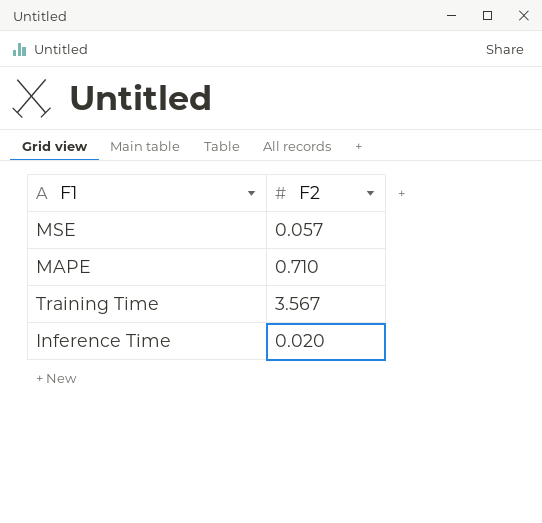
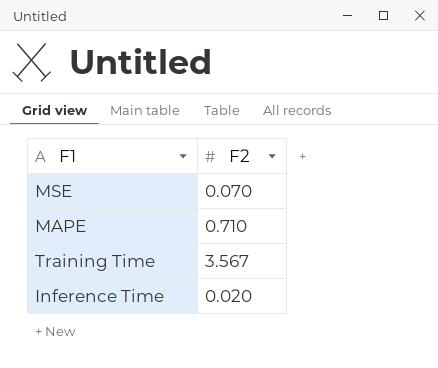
MSE | F2: 0.057 -> 0.070

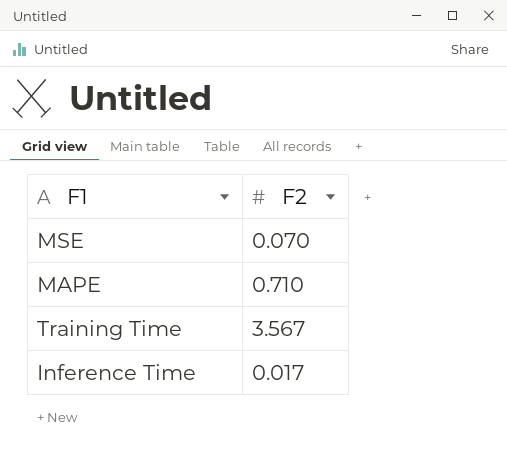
Inference Time | F2: 0.020 -> 0.017

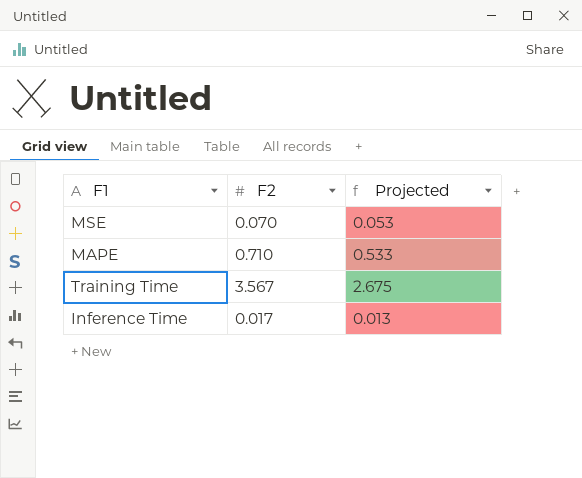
column Projected | formula: none -> [F2] * 0.75

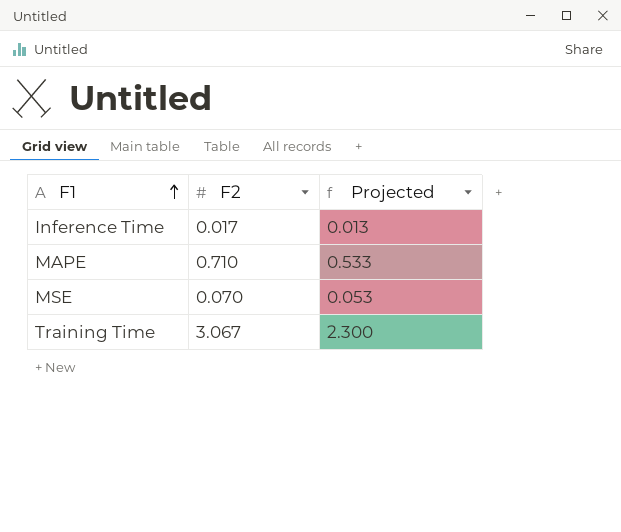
row order: none -> F1 ascending
Training Time | F2: 3.567 -> 3.067
Training Time | Projected: 2.675 -> 2.300

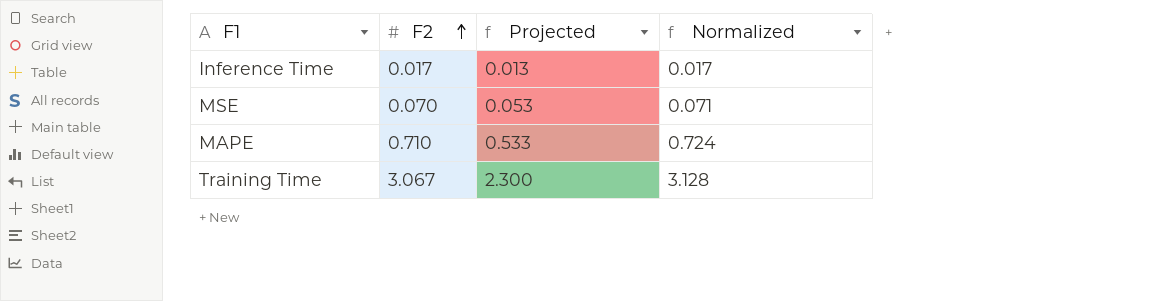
row order: F1 ascending -> F2 ascending
column Normalized | formula: none -> [F2] * 1.02

